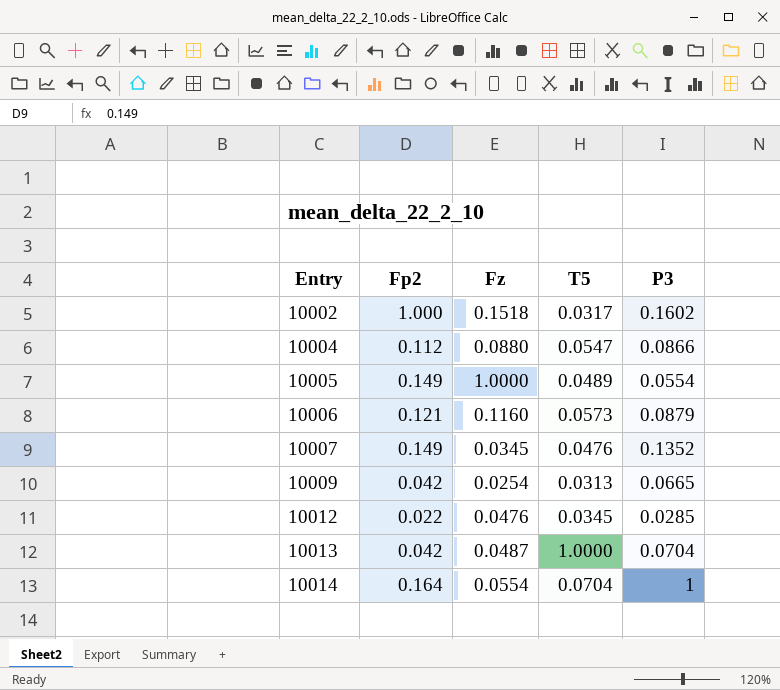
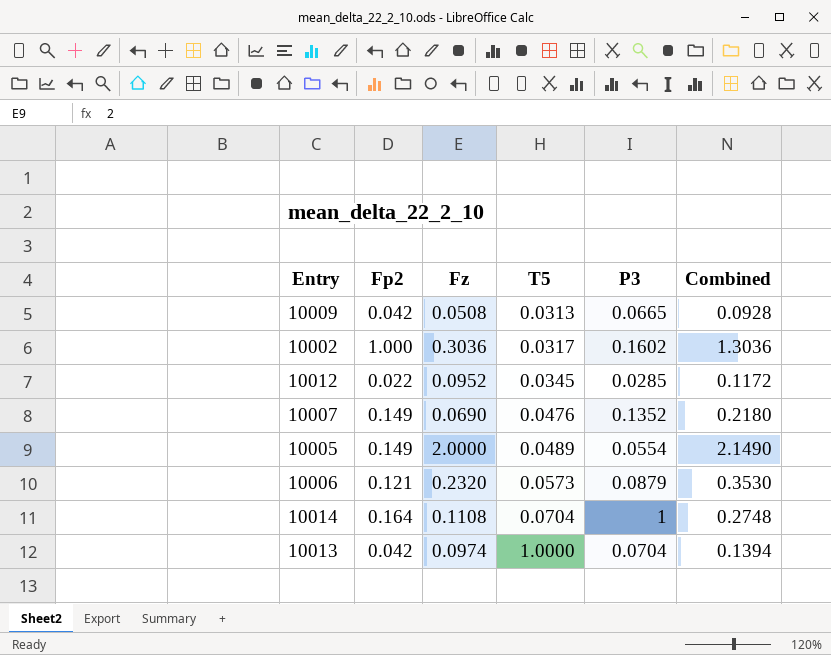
row order: Entry ascending -> T5 ascending
column Combined | formula: none -> [Fp2] + [Fz]
row 10004: 0.112 | 0.0880 | 0.0547 | 0.0866 -> none
10009 | Fz: 0.0254 -> 0.0508
10002 | Fz: 0.1518 -> 0.3036
10012 | Fz: 0.0476 -> 0.0952
10007 | Fz: 0.0345 -> 0.0690
10005 | Fz: 1.0000 -> 2.0000
10006 | Fz: 0.1160 -> 0.2320
10014 | Fz: 0.0554 -> 0.1108
10013 | Fz: 0.0487 -> 0.0974

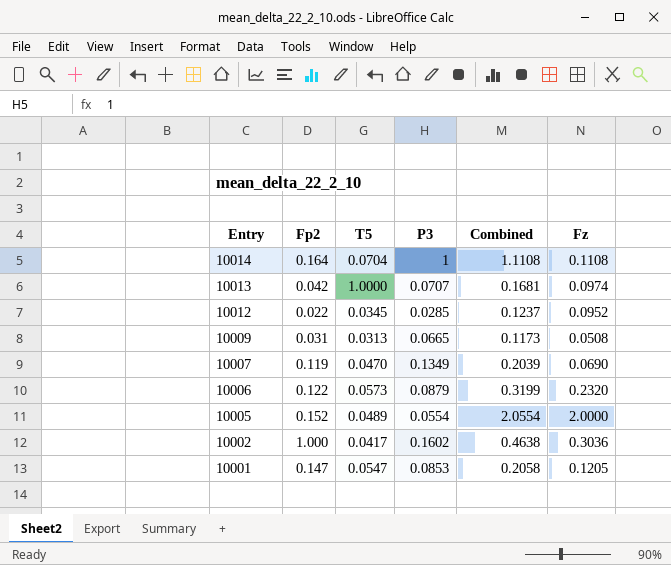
row order: T5 ascending -> Entry descending
column Combined | formula: [Fp2] + [Fz] -> [P3] + [Fz]
column Fz | position: 3 -> 6
10013 | P3: 0.0704 -> 0.0707
10009 | Fp2: 0.042 -> 0.031
10007 | Fp2: 0.149 -> 0.119
10007 | T5: 0.0476 -> 0.0470
10007 | P3: 0.1352 -> 0.1349
10006 | Fp2: 0.121 -> 0.122
10005 | Fp2: 0.149 -> 0.152
10002 | T5: 0.0317 -> 0.0417
row 10001: none -> 0.147 | 0.0547 | 0.0853 | 0.2058 | 0.1205

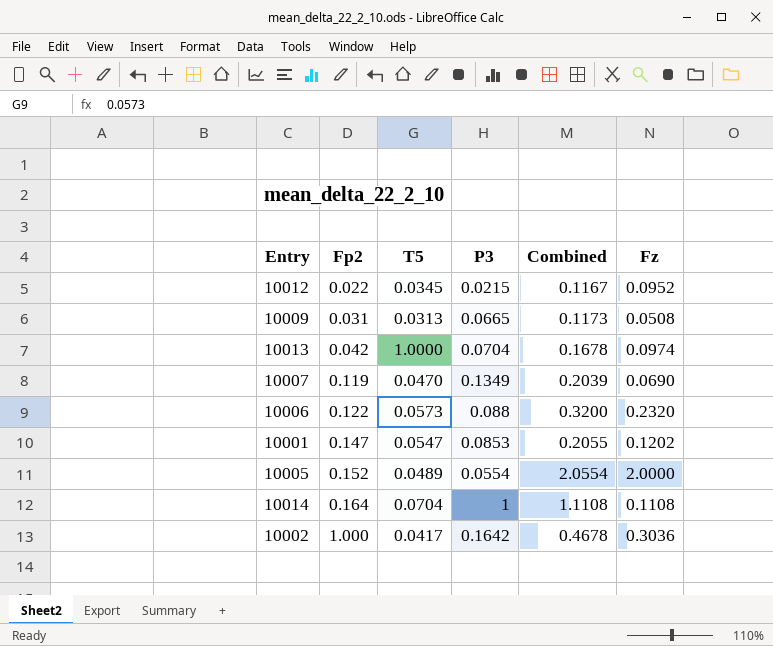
row order: Entry descending -> Fp2 ascending
10012 | P3: 0.0285 -> 0.0215
10012 | Combined: 0.1237 -> 0.1167
10013 | P3: 0.0707 -> 0.0704
10013 | Combined: 0.1681 -> 0.1678
10006 | P3: 0.0879 -> 0.088
10006 | Combined: 0.3199 -> 0.3200
10001 | Combined: 0.2058 -> 0.2055
10001 | Fz: 0.1205 -> 0.1202
10002 | P3: 0.1602 -> 0.1642
10002 | Combined: 0.4638 -> 0.4678

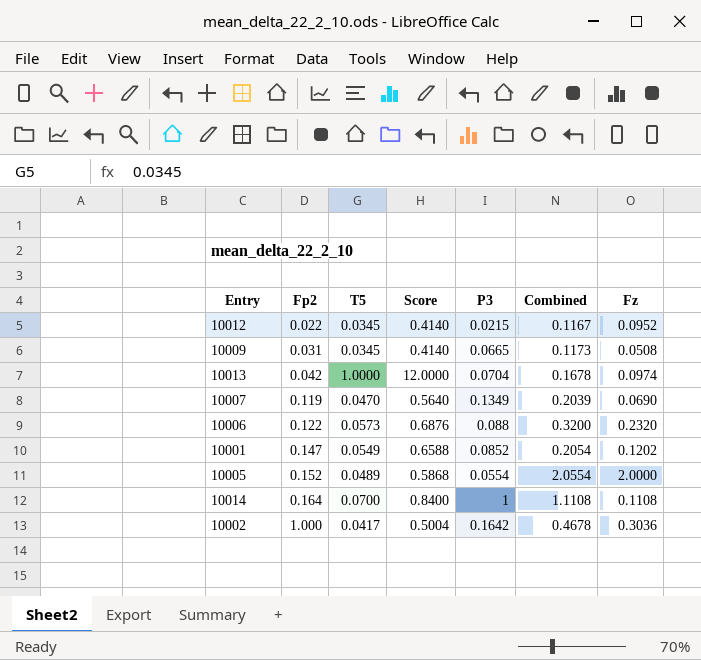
column Score | formula: none -> [T5] * 12
10009 | T5: 0.0313 -> 0.0345
10001 | T5: 0.0547 -> 0.0549
10001 | P3: 0.0853 -> 0.0852
10001 | Combined: 0.2055 -> 0.2054
10014 | T5: 0.0704 -> 0.0700

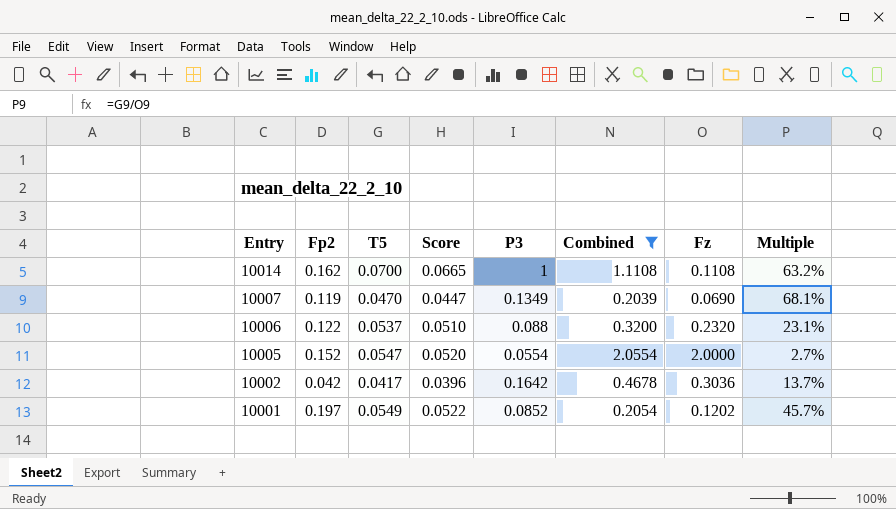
filter: none -> Combined >= 0.2039
row order: Fp2 ascending -> Entry descending
column Score | formula: [T5] * 12 -> [T5] * 0.95
column Multiple | formula: none -> [T5] / [Fz]
10014 | Fp2: 0.164 -> 0.162
10006 | T5: 0.0573 -> 0.0537
10005 | T5: 0.0489 -> 0.0547
10002 | Fp2: 1.000 -> 0.042
10001 | Fp2: 0.147 -> 0.197

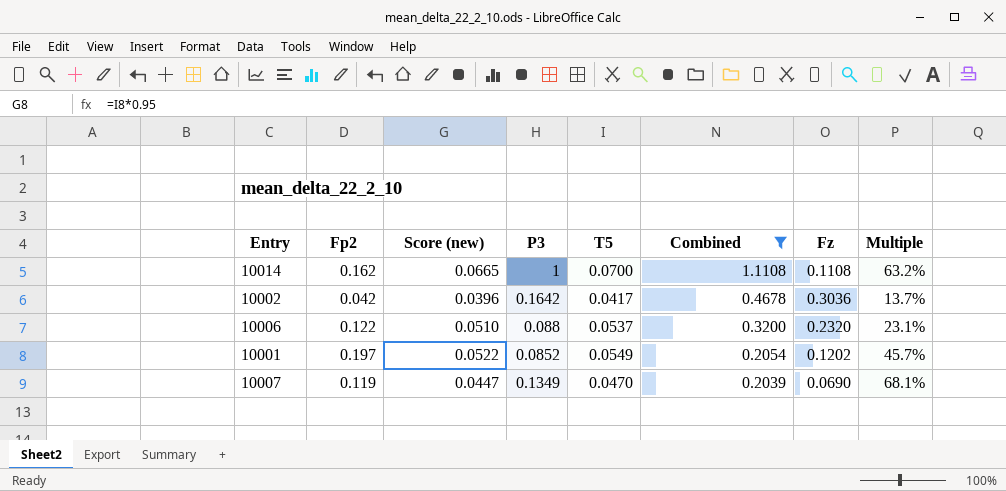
row order: Entry descending -> Combined descending
column name: Score -> Score (new)
column T5 | position: 3 -> 5
row 10005: 0.152 | 0.0547 | 0.0520 | 0.0554 | 2.0554 | 2.0000 | 2.7% -> none

